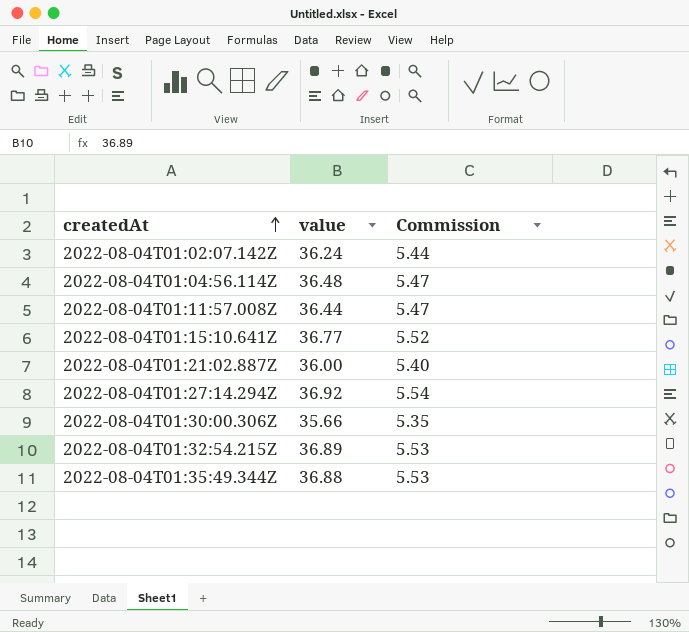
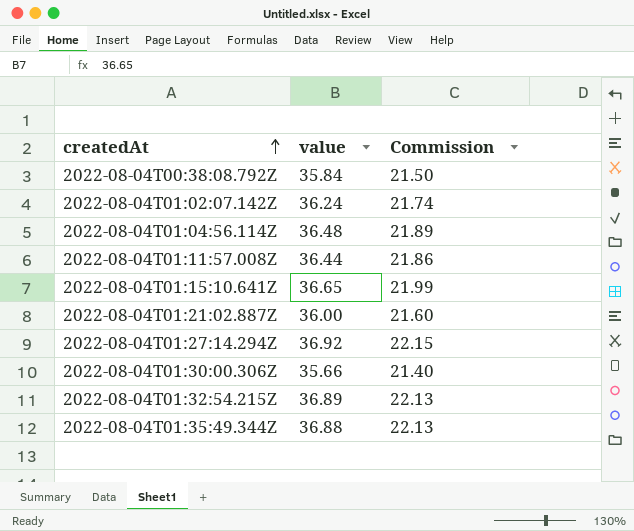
column Commission | formula: [value] * 0.15 -> [value] * 0.6
row 2022-08-04T00:38:08.792Z: none -> 35.84 | 21.50
2022-08-04T01:15:10.641Z | value: 36.77 -> 36.65

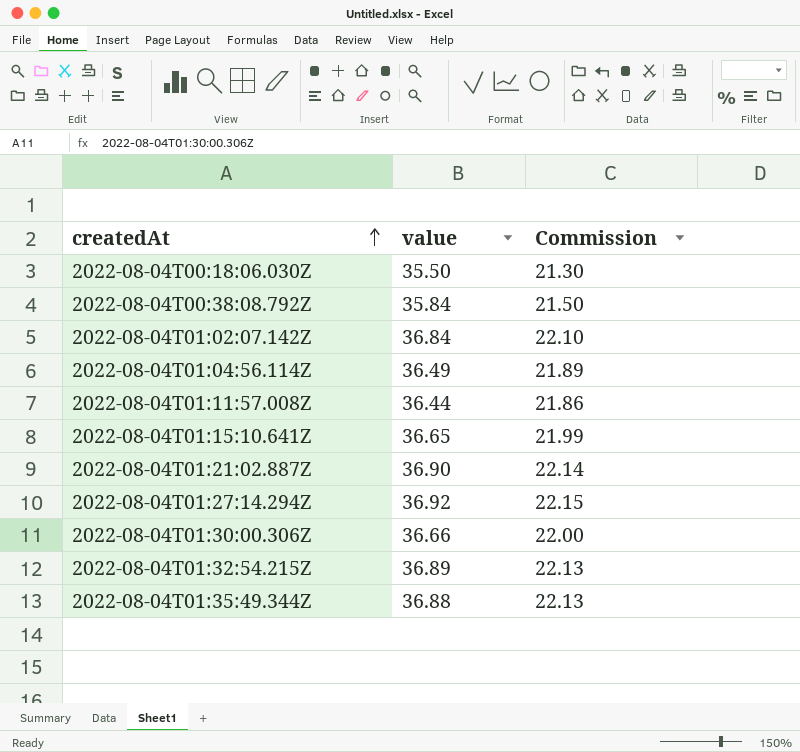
row 2022-08-04T00:18:06.030Z: none -> 35.50 | 21.30
2022-08-04T01:02:07.142Z | value: 36.24 -> 36.84
2022-08-04T01:02:07.142Z | Commission: 21.74 -> 22.10
2022-08-04T01:04:56.114Z | value: 36.48 -> 36.49
2022-08-04T01:21:02.887Z | value: 36.00 -> 36.90
2022-08-04T01:21:02.887Z | Commission: 21.60 -> 22.14
2022-08-04T01:30:00.306Z | value: 35.66 -> 36.66
2022-08-04T01:30:00.306Z | Commission: 21.40 -> 22.00

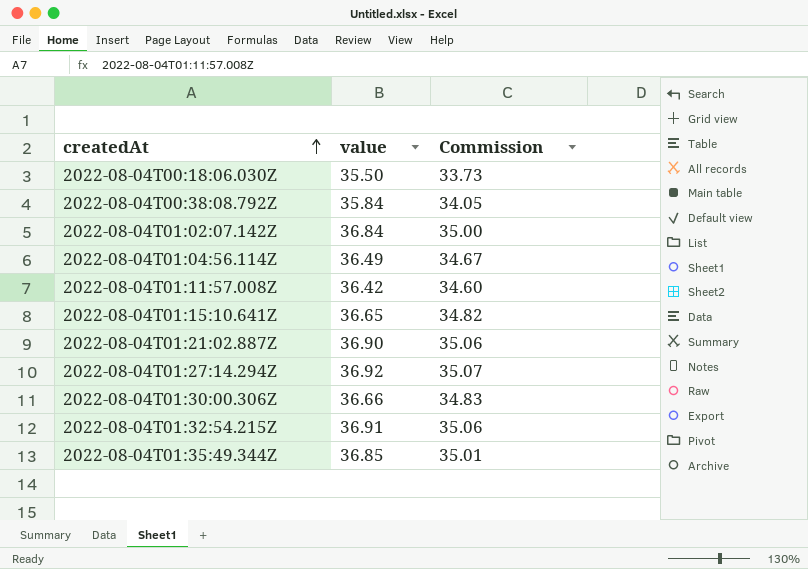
column Commission | formula: [value] * 0.6 -> [value] * 0.95
2022-08-04T01:11:57.008Z | value: 36.44 -> 36.42
2022-08-04T01:32:54.215Z | value: 36.89 -> 36.91
2022-08-04T01:35:49.344Z | value: 36.88 -> 36.85

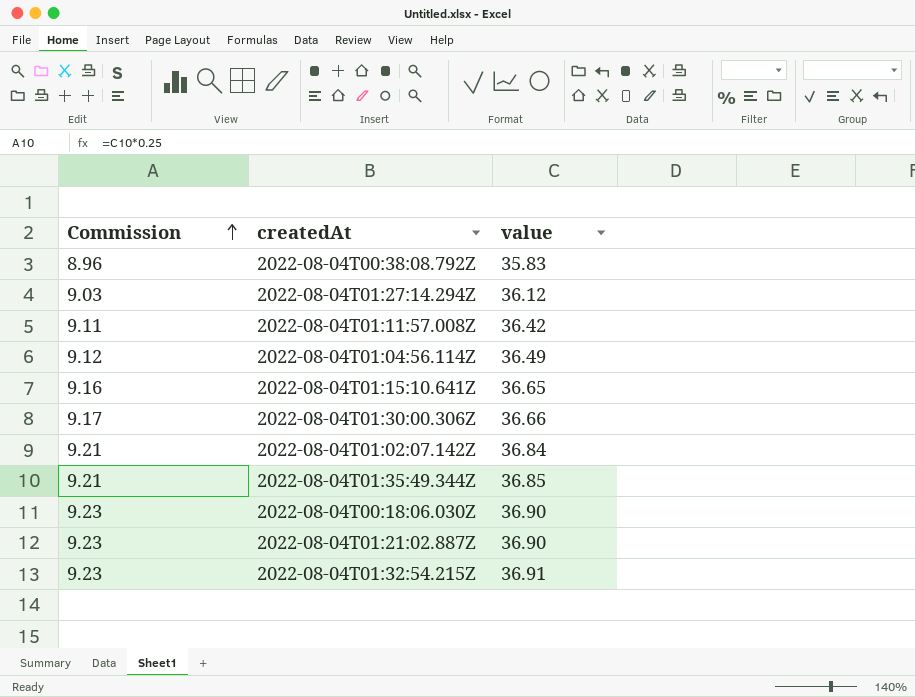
row order: createdAt ascending -> Commission ascending
column Commission | formula: [value] * 0.95 -> [value] * 0.25
column Commission | position: 3 -> 1
2022-08-04T00:38:08.792Z | value: 35.84 -> 35.83
2022-08-04T01:27:14.294Z | value: 36.92 -> 36.12
2022-08-04T00:18:06.030Z | value: 35.50 -> 36.90

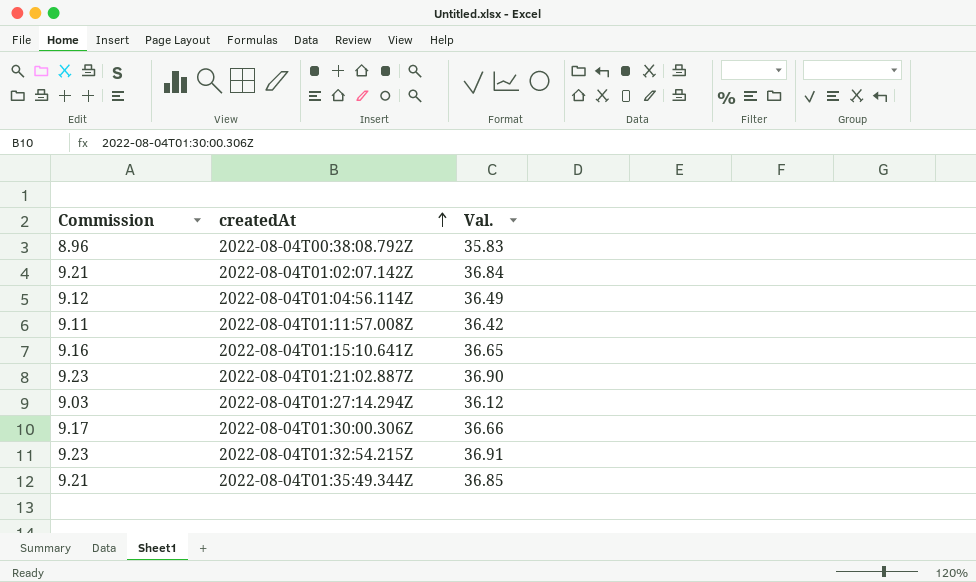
row order: Commission ascending -> createdAt ascending
column name: value -> Val.
row 2022-08-04T00:18:06.030Z: 9.23 | 36.90 -> none

